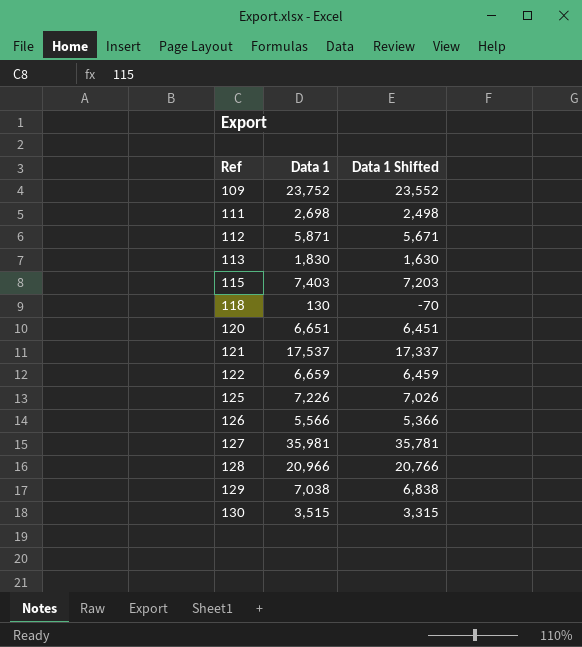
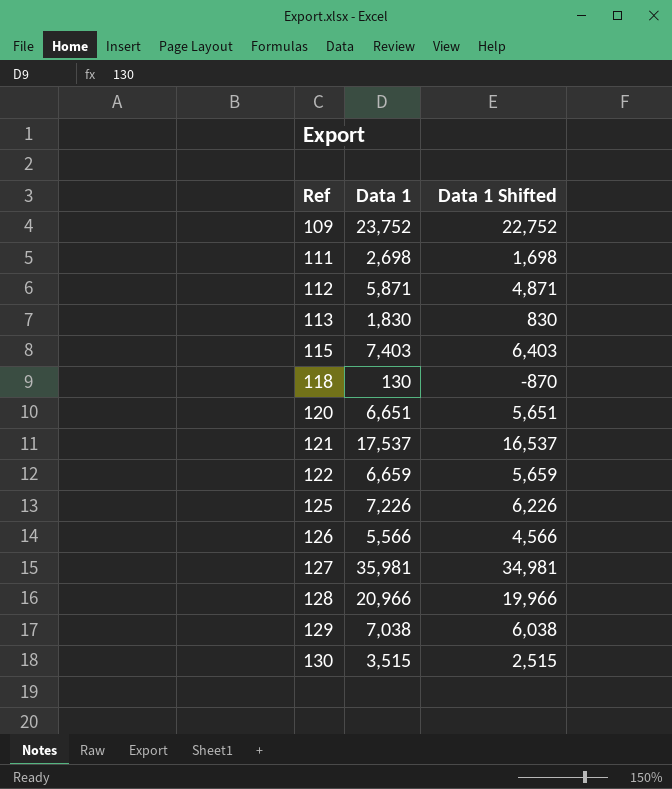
column Data 1 Shifted | formula: [Data 1] - 200 -> [Data 1] - 1000

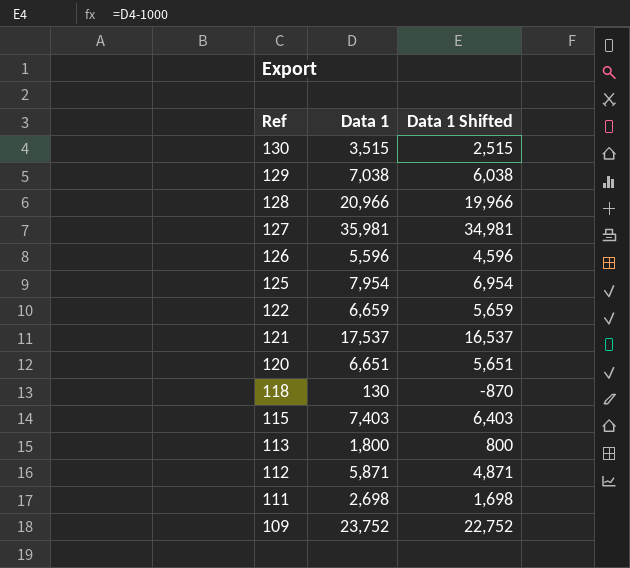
row order: Ref ascending -> Ref descending
126 | Data 1: 5,566 -> 5,596
126 | Data 1 Shifted: 4,566 -> 4,596
125 | Data 1: 7,226 -> 7,954
125 | Data 1 Shifted: 6,226 -> 6,954
113 | Data 1: 1,830 -> 1,800
113 | Data 1 Shifted: 830 -> 800

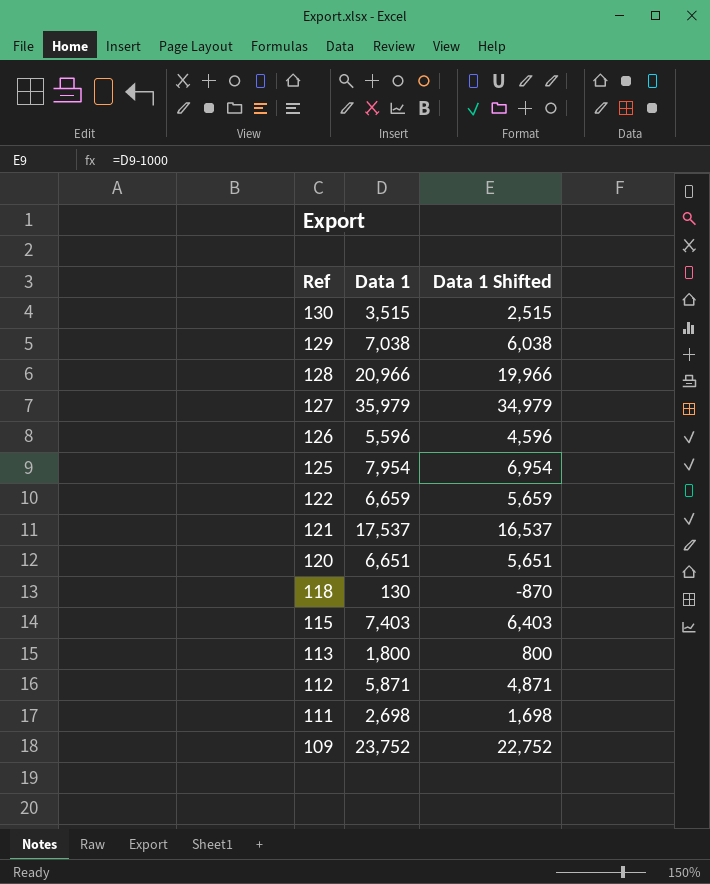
127 | Data 1: 35,981 -> 35,979
127 | Data 1 Shifted: 34,981 -> 34,979

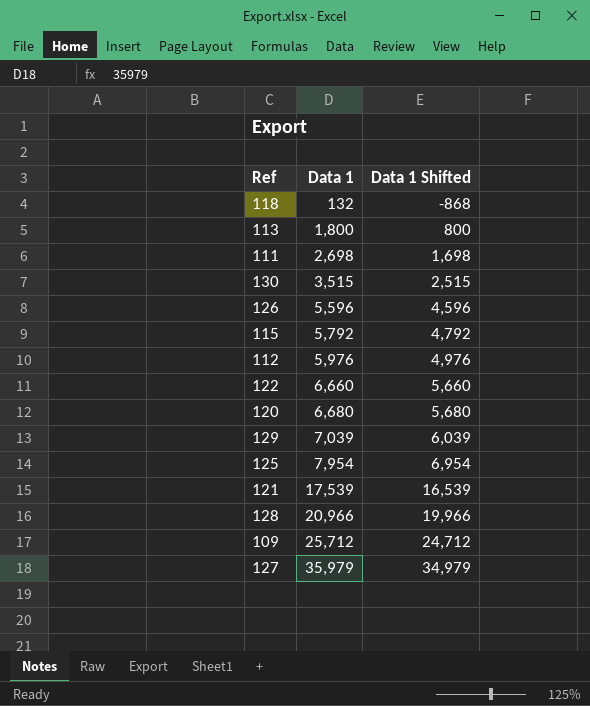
row order: Ref descending -> Data 1 ascending
118 | Data 1: 130 -> 132
118 | Data 1 Shifted: -870 -> -868
115 | Data 1: 7,403 -> 5,792
115 | Data 1 Shifted: 6,403 -> 4,792
112 | Data 1: 5,871 -> 5,976
112 | Data 1 Shifted: 4,871 -> 4,976
122 | Data 1: 6,659 -> 6,660
122 | Data 1 Shifted: 5,659 -> 5,660
120 | Data 1: 6,651 -> 6,680
120 | Data 1 Shifted: 5,651 -> 5,680
129 | Data 1: 7,038 -> 7,039
129 | Data 1 Shifted: 6,038 -> 6,039
121 | Data 1: 17,537 -> 17,539
121 | Data 1 Shifted: 16,537 -> 16,539
109 | Data 1: 23,752 -> 25,712
109 | Data 1 Shifted: 22,752 -> 24,712

